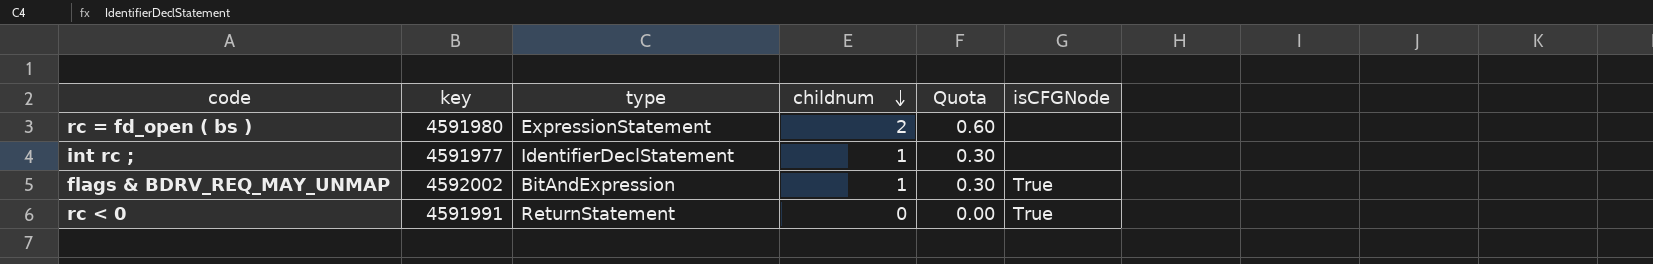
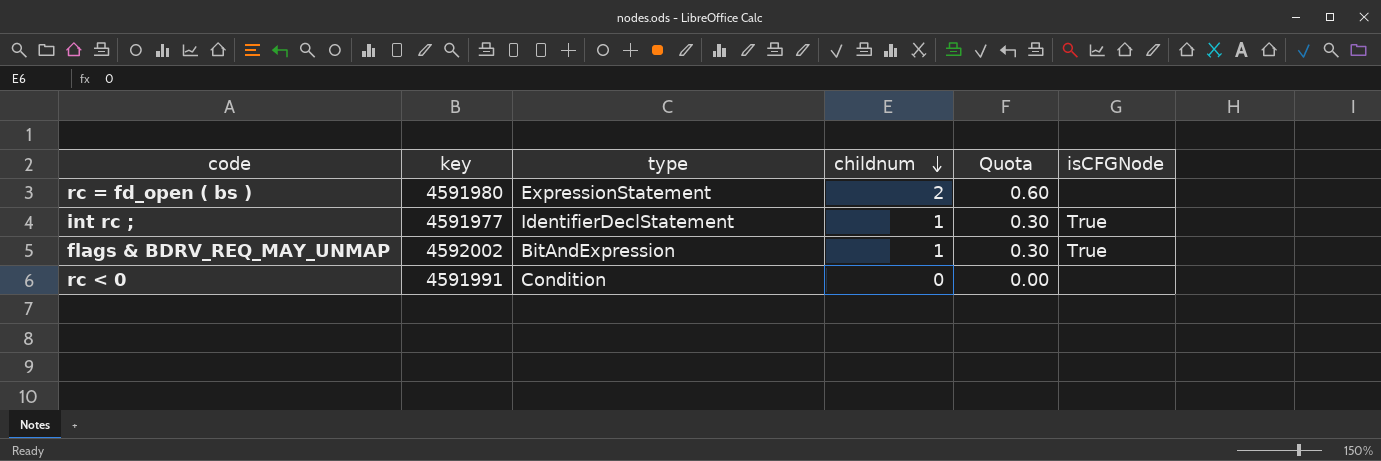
int rc ; | isCFGNode: none -> True
rc < 0 | type: ReturnStatement -> Condition
rc < 0 | isCFGNode: True -> none

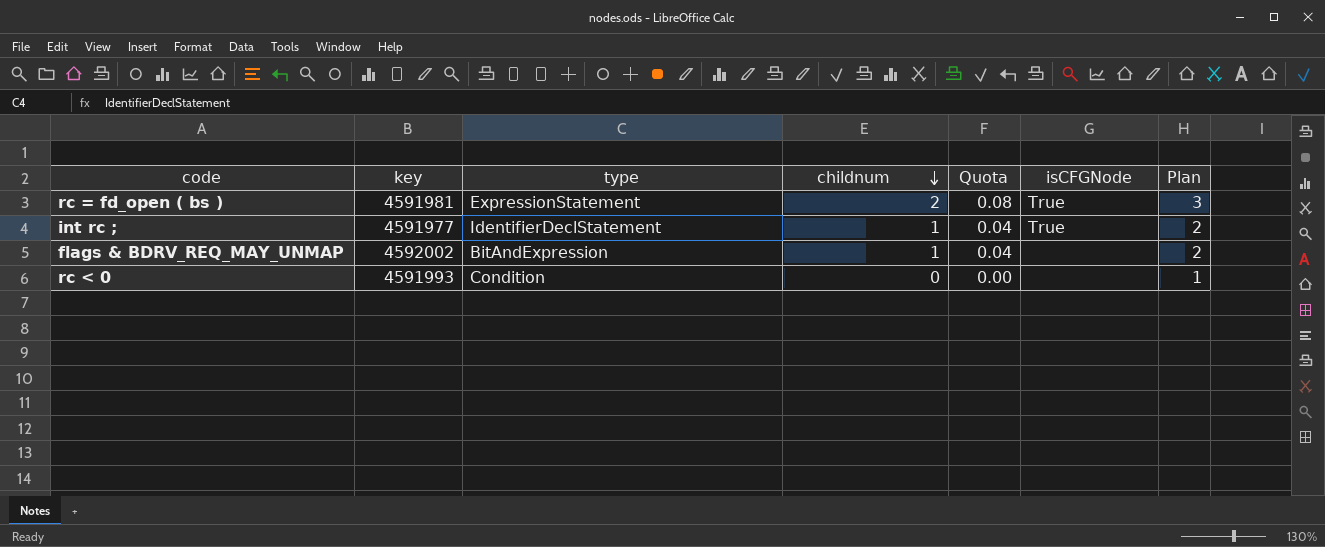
column Quota | formula: [childnum] * 0.3 -> [childnum] * 0.04
column Plan | formula: none -> [childnum] + 1
rc = fd_open ( bs ) | key: 4591980 -> 4591981
rc = fd_open ( bs ) | isCFGNode: none -> True
flags & BDRV_REQ_MAY_UNMAP | isCFGNode: True -> none
rc < 0 | key: 4591991 -> 4591993

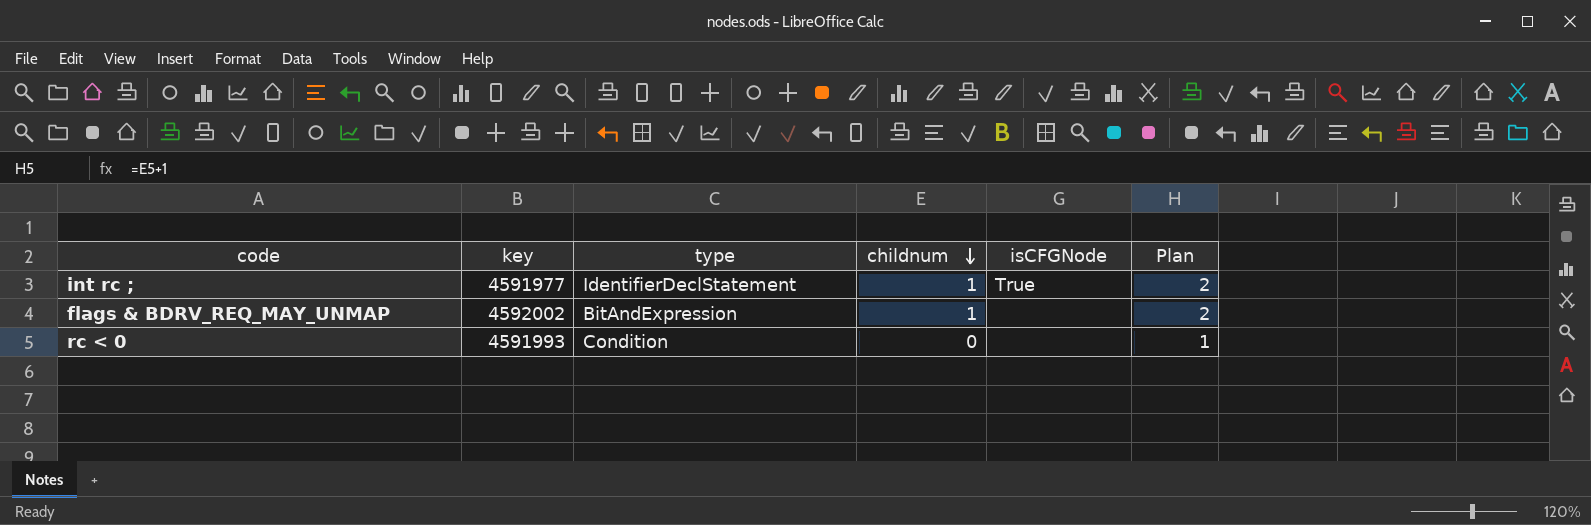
column Quota | formula: [childnum] * 0.04 -> none
row rc = fd_open ( bs ): 4591981 | ExpressionStatement | 2 | 0.08 | True | 3 -> none

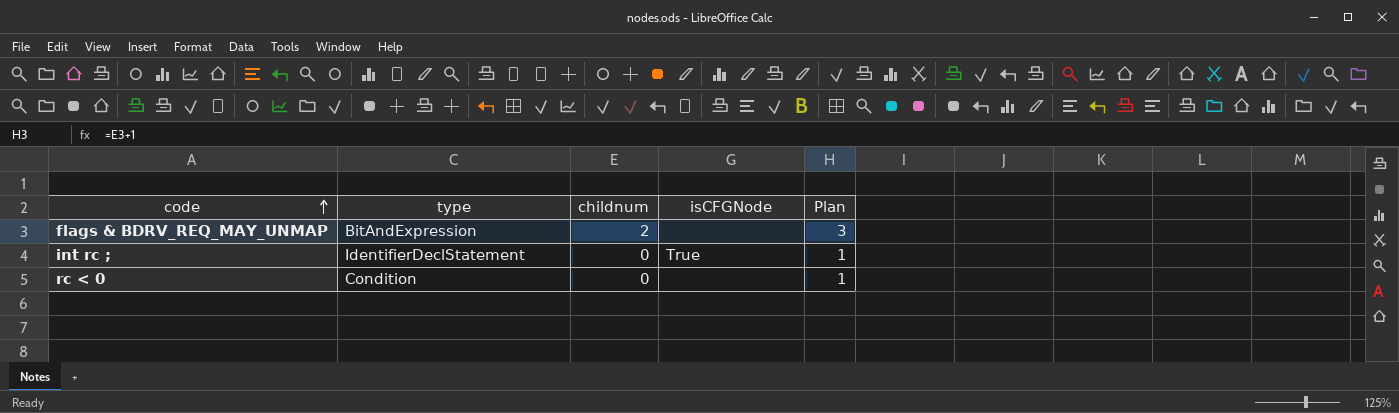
row order: childnum descending -> code ascending
column key | position: 2 -> none
flags & BDRV_REQ_MAY_UNMAP | childnum: 1 -> 2
flags & BDRV_REQ_MAY_UNMAP | Plan: 2 -> 3
int rc ; | childnum: 1 -> 0
int rc ; | Plan: 2 -> 1

